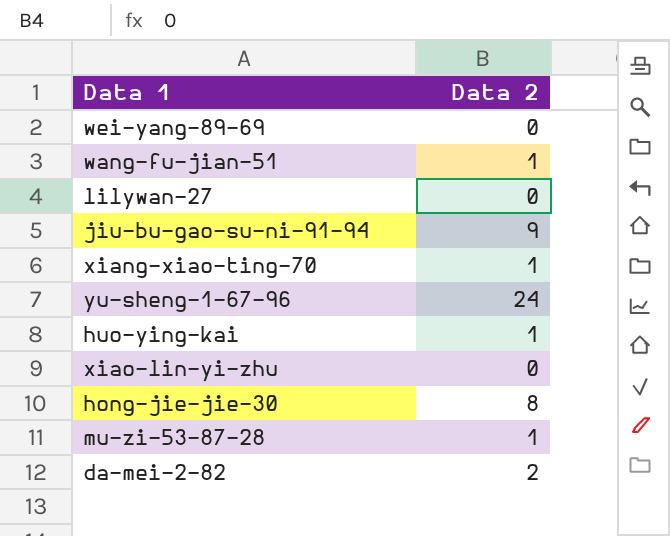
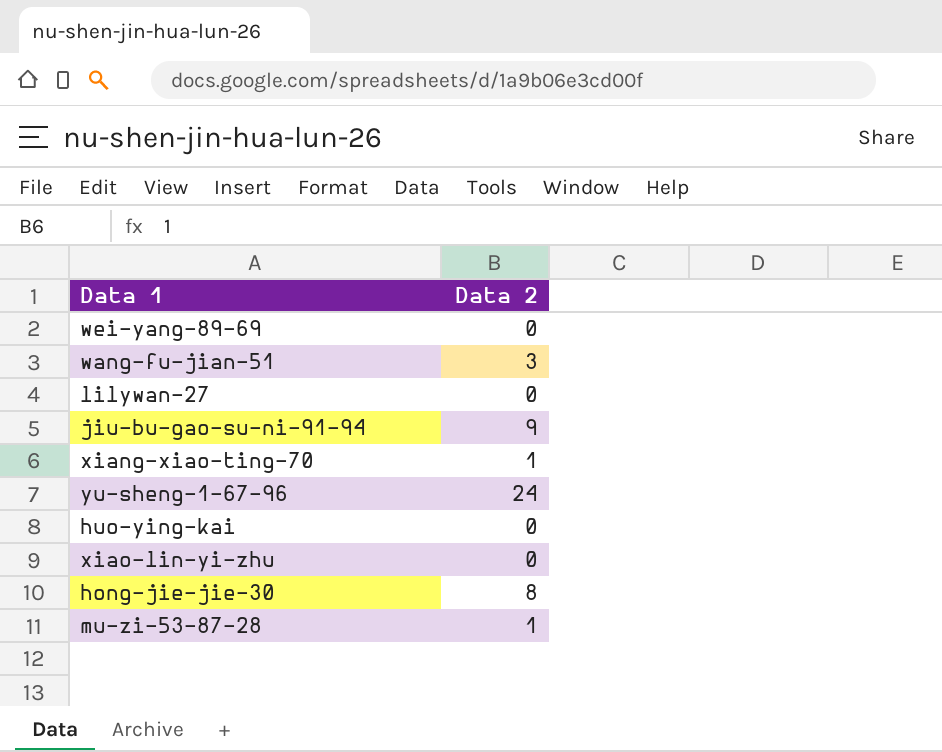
row da-mei-2-82: 2 -> none
wang-fu-jian-51 | Data 2: 1 -> 3
huo-ying-kai | Data 2: 1 -> 0

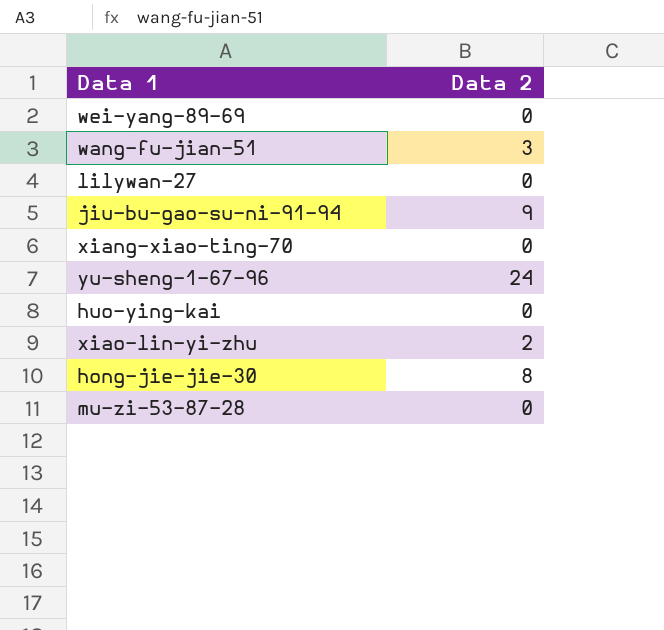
xiang-xiao-ting-70 | Data 2: 1 -> 0
xiao-lin-yi-zhu | Data 2: 0 -> 2
mu-zi-53-87-28 | Data 2: 1 -> 0

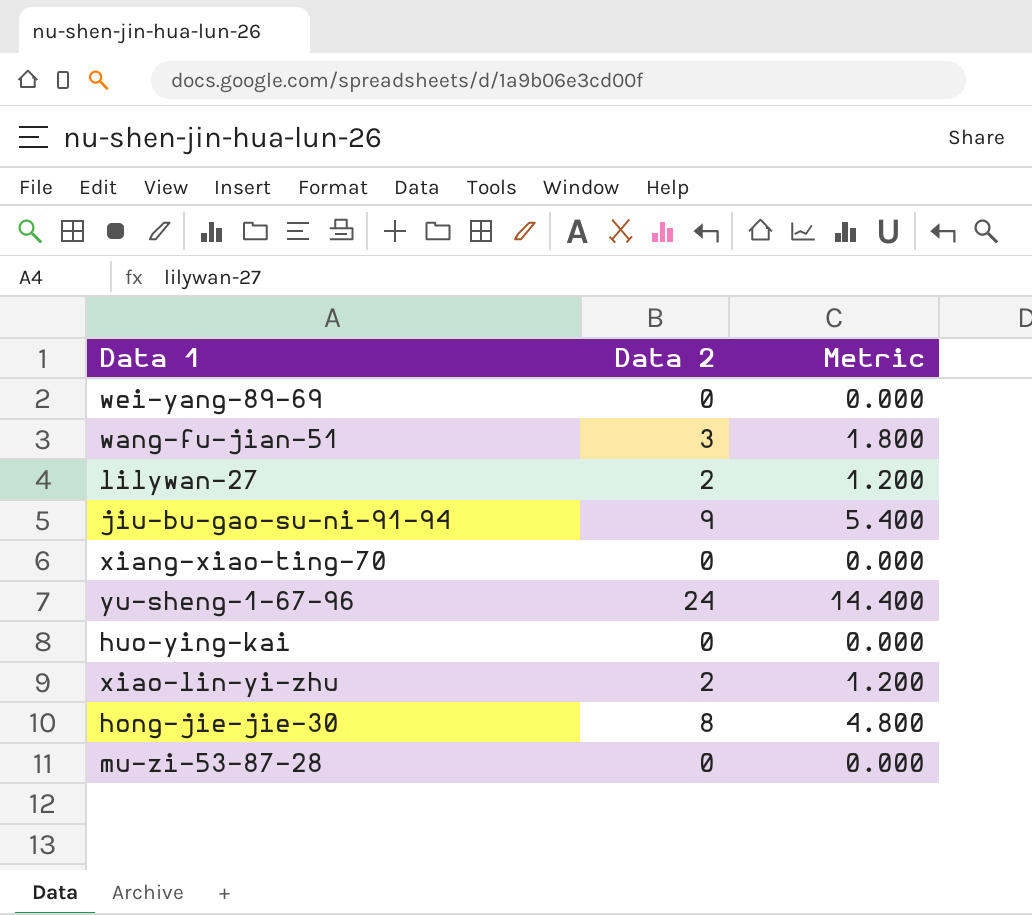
column Metric | formula: none -> [Data 2] * 0.6
lilywan-27 | Data 2: 0 -> 2

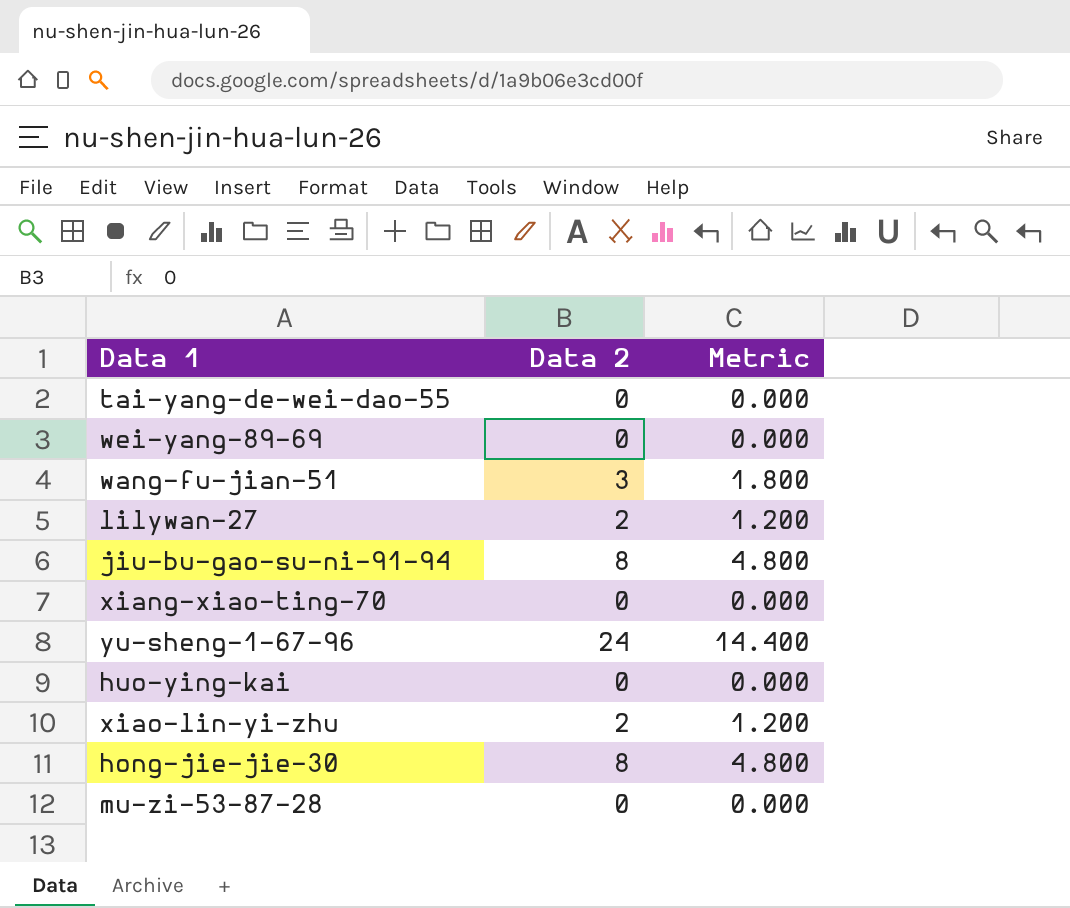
row tai-yang-de-wei-dao-55: none -> 0 | 0.000
jiu-bu-gao-su-ni-91-94 | Data 2: 9 -> 8
jiu-bu-gao-su-ni-91-94 | Metric: 5.400 -> 4.800

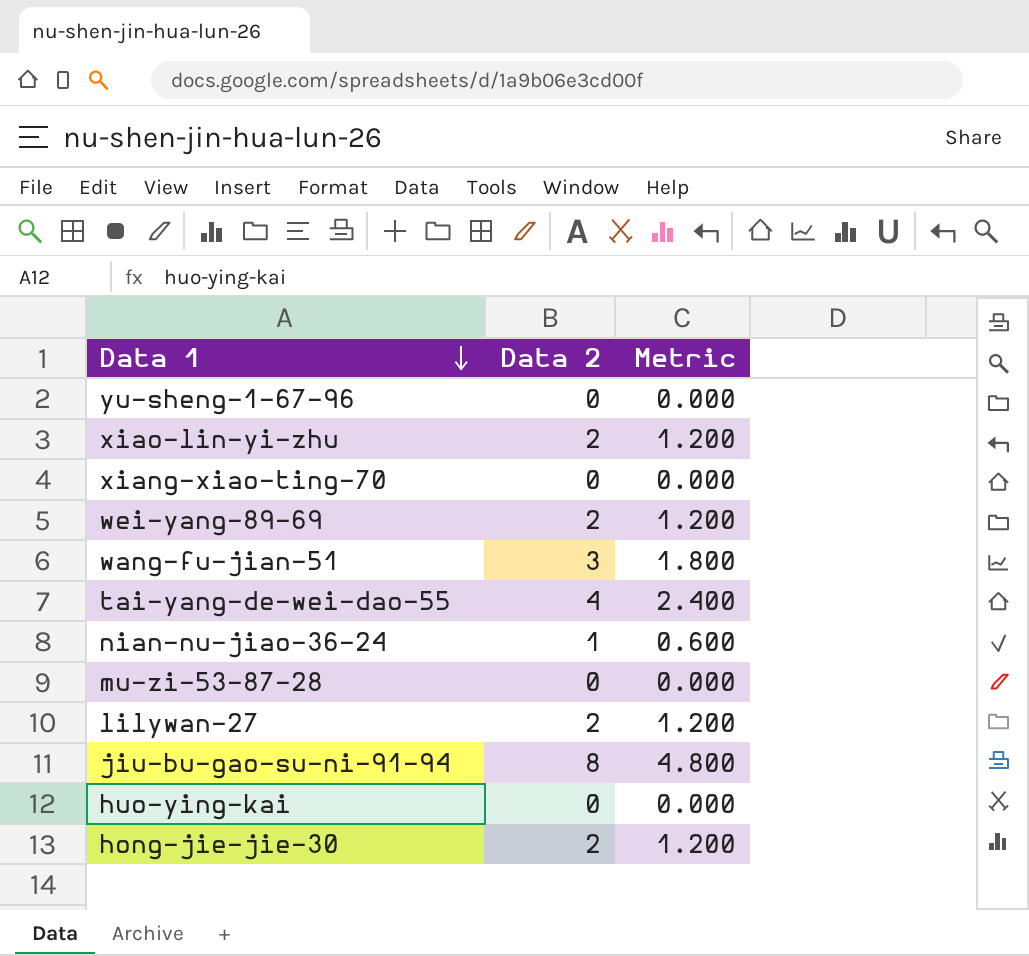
row order: none -> Data 1 descending
yu-sheng-1-67-96 | Data 2: 24 -> 0
yu-sheng-1-67-96 | Metric: 14.400 -> 0.000
wei-yang-89-69 | Data 2: 0 -> 2
wei-yang-89-69 | Metric: 0.000 -> 1.200
tai-yang-de-wei-dao-55 | Data 2: 0 -> 4
tai-yang-de-wei-dao-55 | Metric: 0.000 -> 2.400
row nian-nu-jiao-36-24: none -> 1 | 0.600
hong-jie-jie-30 | Data 2: 8 -> 2
hong-jie-jie-30 | Metric: 4.800 -> 1.200

